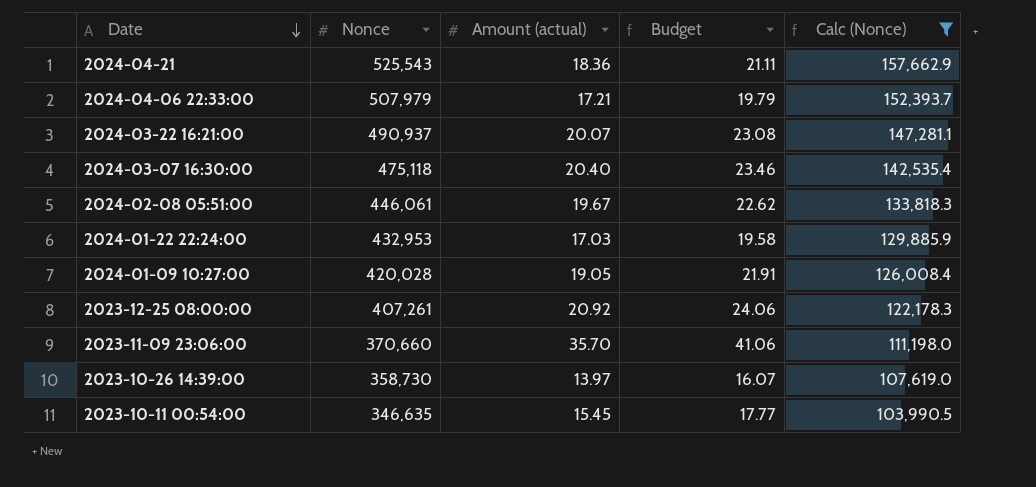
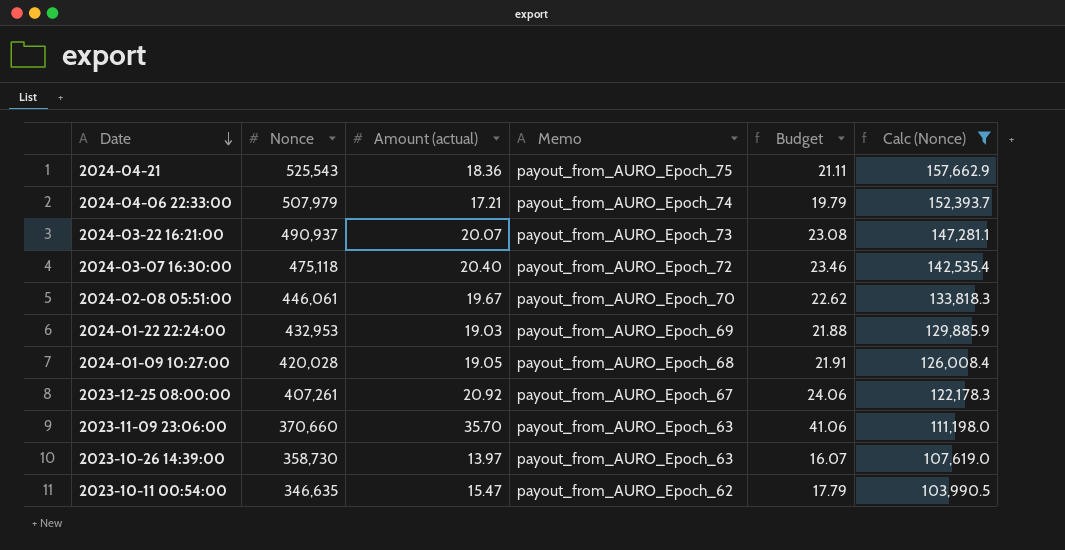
column Memo | position: none -> 4
2024-01-22 22:24:00 | Amount (actual): 17.03 -> 19.03
2024-01-22 22:24:00 | Budget: 19.58 -> 21.88
2023-10-11 00:54:00 | Amount (actual): 15.45 -> 15.47
2023-10-11 00:54:00 | Budget: 17.77 -> 17.79

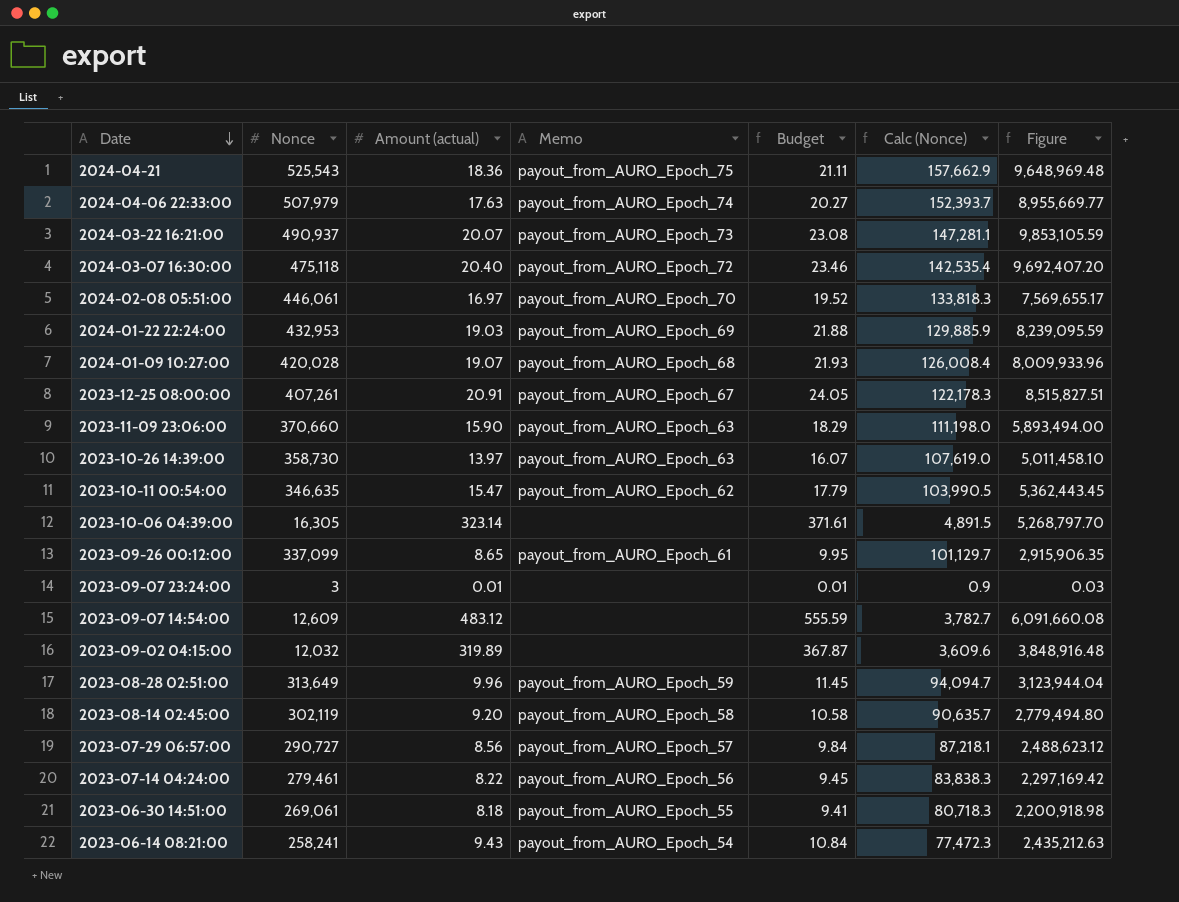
filter: Calc (Nonce) >= 103,990.5 -> none
column Figure | formula: none -> [Nonce] * [Amount (actual)]
2024-04-06 22:33:00 | Amount (actual): 17.21 -> 17.63
2024-04-06 22:33:00 | Budget: 19.79 -> 20.27
2024-02-08 05:51:00 | Amount (actual): 19.67 -> 16.97
2024-02-08 05:51:00 | Budget: 22.62 -> 19.52
2024-01-09 10:27:00 | Amount (actual): 19.05 -> 19.07
2024-01-09 10:27:00 | Budget: 21.91 -> 21.93
2023-12-25 08:00:00 | Amount (actual): 20.92 -> 20.91
2023-12-25 08:00:00 | Budget: 24.06 -> 24.05
2023-11-09 23:06:00 | Amount (actual): 35.70 -> 15.90
2023-11-09 23:06:00 | Budget: 41.06 -> 18.29

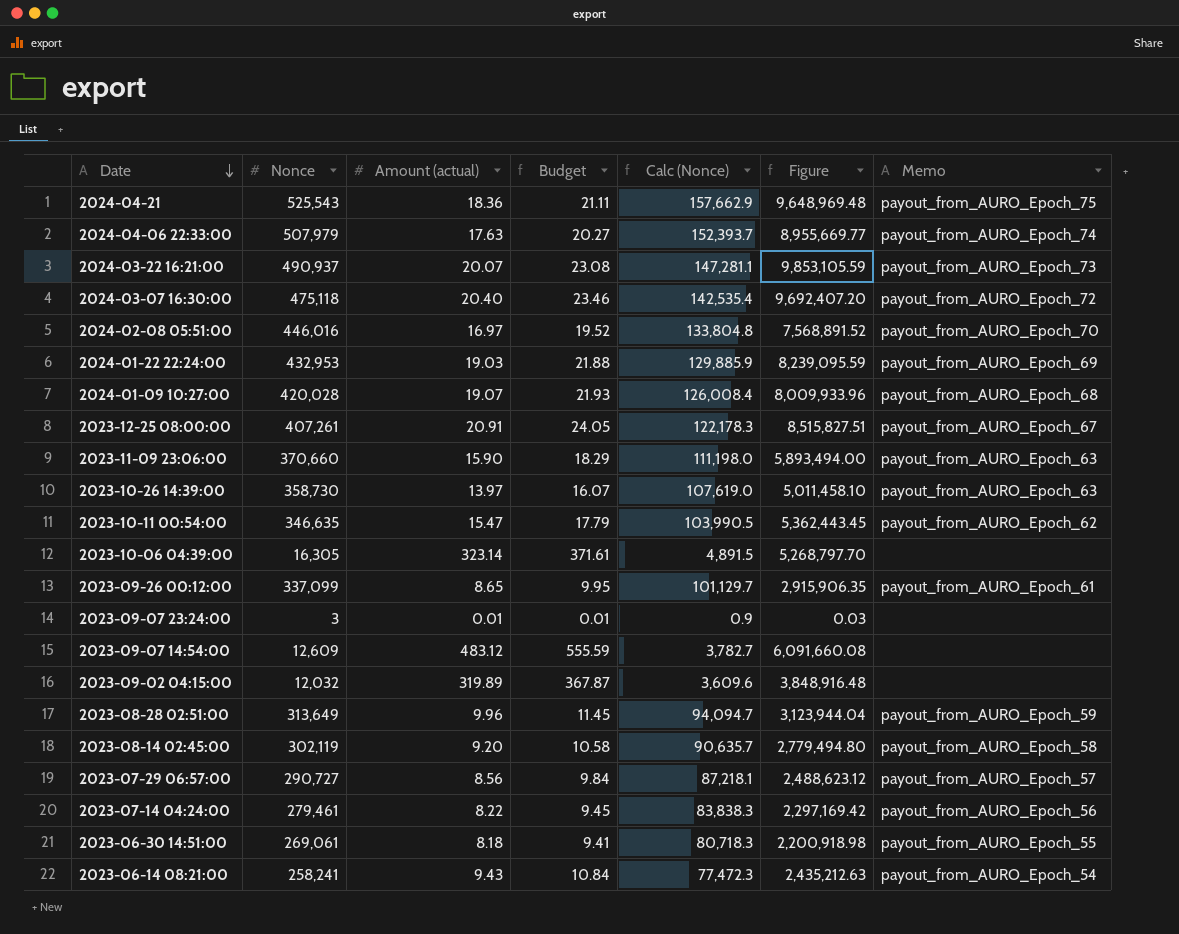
column Memo | position: 4 -> 7
2024-02-08 05:51:00 | Nonce: 446,061 -> 446,016
2024-02-08 05:51:00 | Calc (Nonce): 133,818.3 -> 133,804.8
2024-02-08 05:51:00 | Figure: 7,569,655.17 -> 7,568,891.52

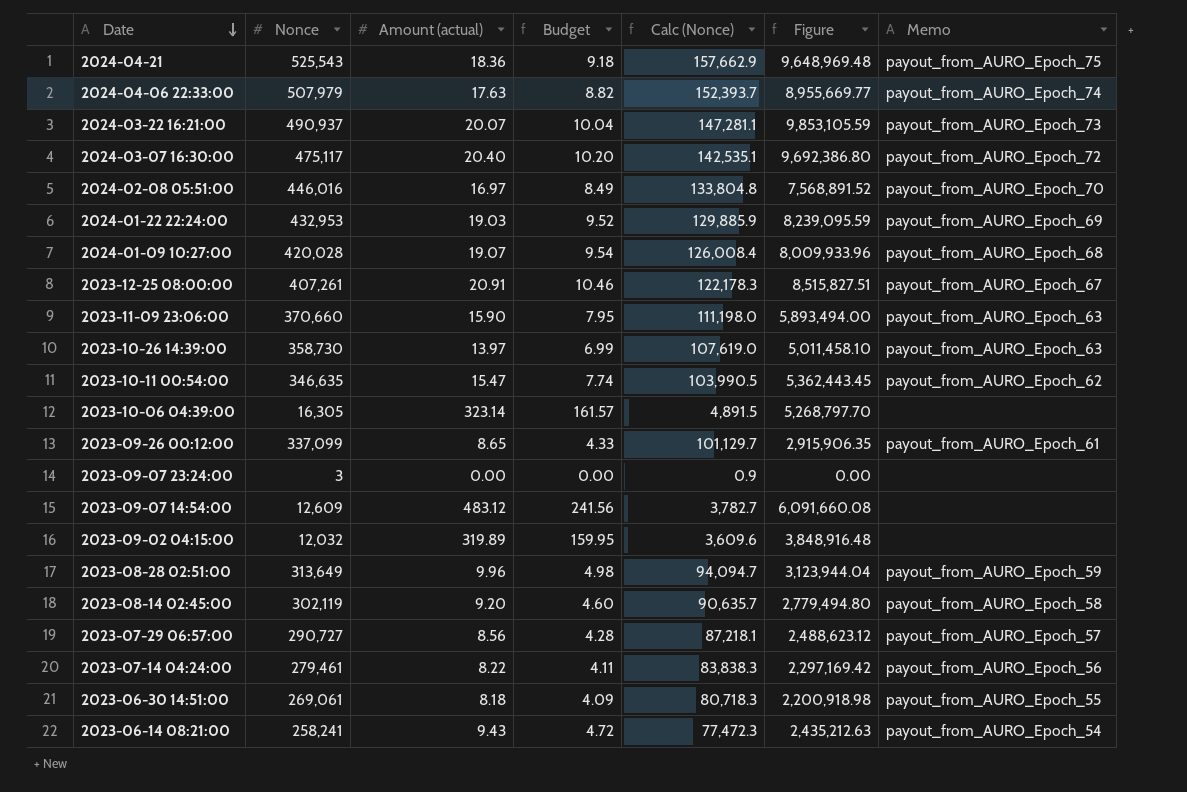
column Budget | formula: [Amount (actual)] * 1.15 -> [Amount (actual)] * 0.5
2024-03-07 16:30:00 | Nonce: 475,118 -> 475,117
2024-03-07 16:30:00 | Calc (Nonce): 142,535.4 -> 142,535.1
2024-03-07 16:30:00 | Figure: 9,692,407.20 -> 9,692,386.80
2023-09-07 23:24:00 | Amount (actual): 0.01 -> 0.00
2023-09-07 23:24:00 | Figure: 0.03 -> 0.00

